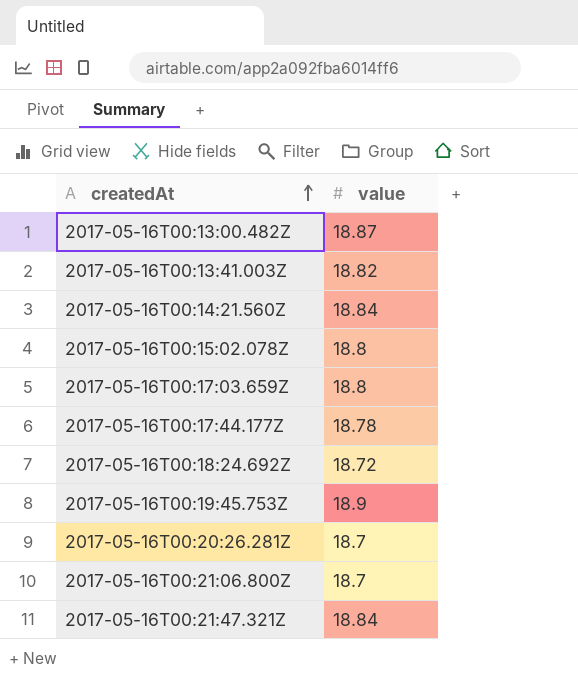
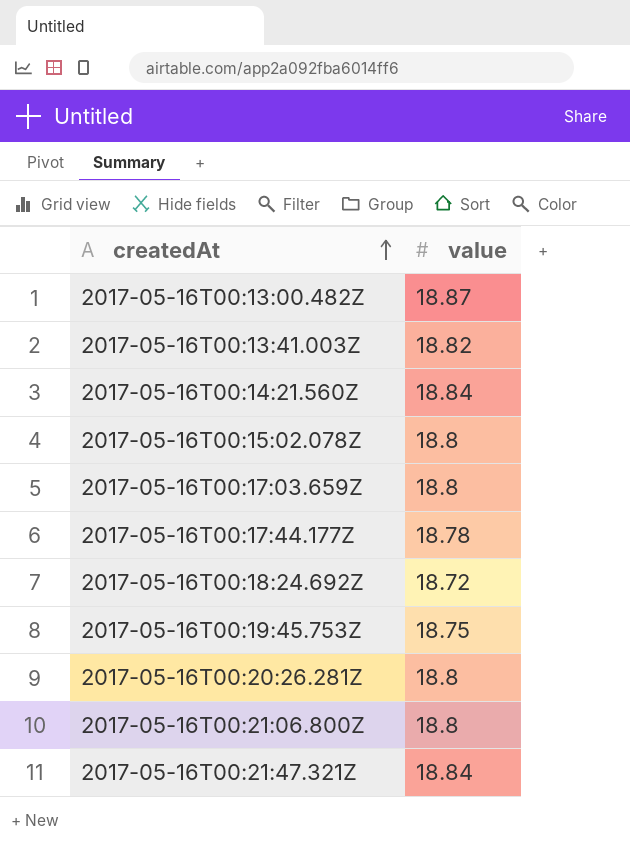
2017-05-16T00:19:45.753Z | value: 18.9 -> 18.75
2017-05-16T00:20:26.281Z | value: 18.7 -> 18.8
2017-05-16T00:21:06.800Z | value: 18.7 -> 18.8

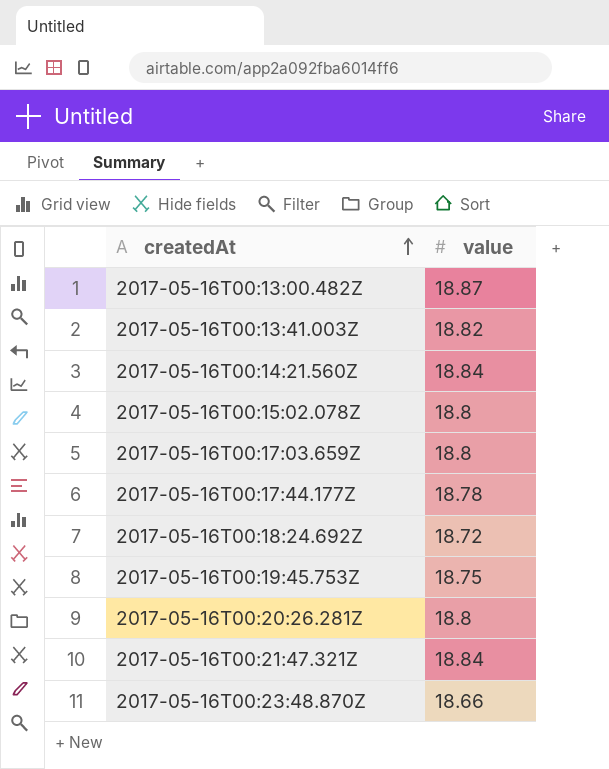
row 2017-05-16T00:21:06.800Z: 18.8 -> none
row 2017-05-16T00:23:48.870Z: none -> 18.66

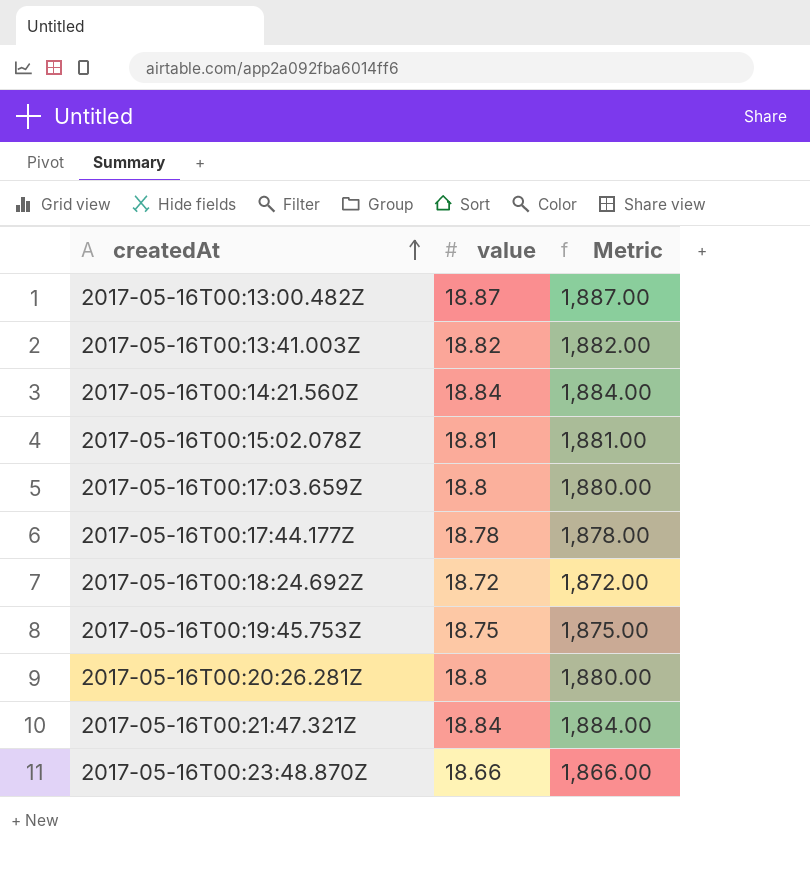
column Metric | formula: none -> [value] * 100
2017-05-16T00:15:02.078Z | value: 18.8 -> 18.81

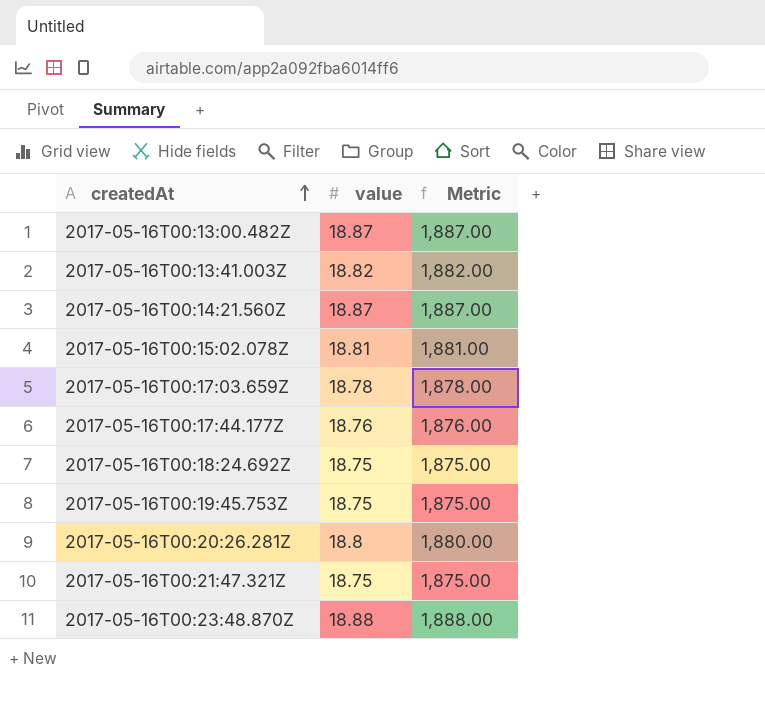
2017-05-16T00:14:21.560Z | value: 18.84 -> 18.87
2017-05-16T00:14:21.560Z | Metric: 1,884.00 -> 1,887.00
2017-05-16T00:17:03.659Z | value: 18.8 -> 18.78
2017-05-16T00:17:03.659Z | Metric: 1,880.00 -> 1,878.00
2017-05-16T00:17:44.177Z | value: 18.78 -> 18.76
2017-05-16T00:17:44.177Z | Metric: 1,878.00 -> 1,876.00
2017-05-16T00:18:24.692Z | value: 18.72 -> 18.75
2017-05-16T00:18:24.692Z | Metric: 1,872.00 -> 1,875.00
2017-05-16T00:21:47.321Z | value: 18.84 -> 18.75
2017-05-16T00:21:47.321Z | Metric: 1,884.00 -> 1,875.00
2017-05-16T00:23:48.870Z | value: 18.66 -> 18.88
2017-05-16T00:23:48.870Z | Metric: 1,866.00 -> 1,888.00

